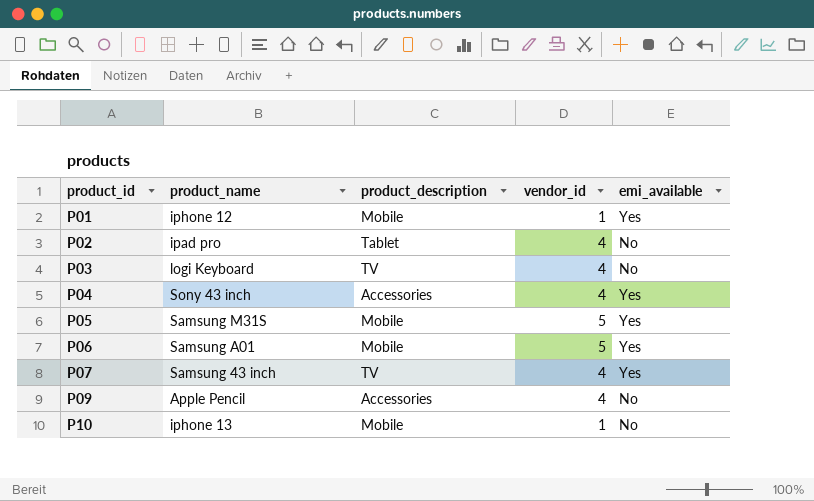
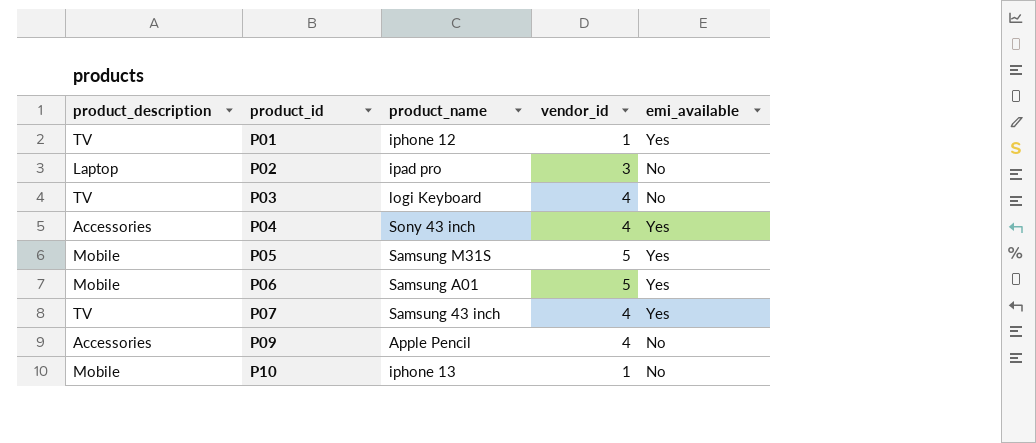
column product_description | position: 3 -> 1
P01 | product_description: Mobile -> TV
P02 | product_description: Tablet -> Laptop
P02 | vendor_id: 4 -> 3

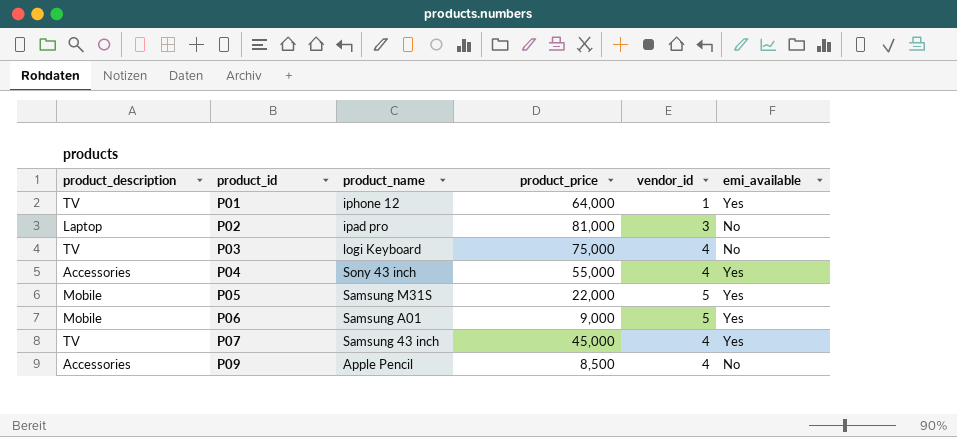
column product_price | position: none -> 4
row P10: Mobile | iphone 13 | 1 | No -> none

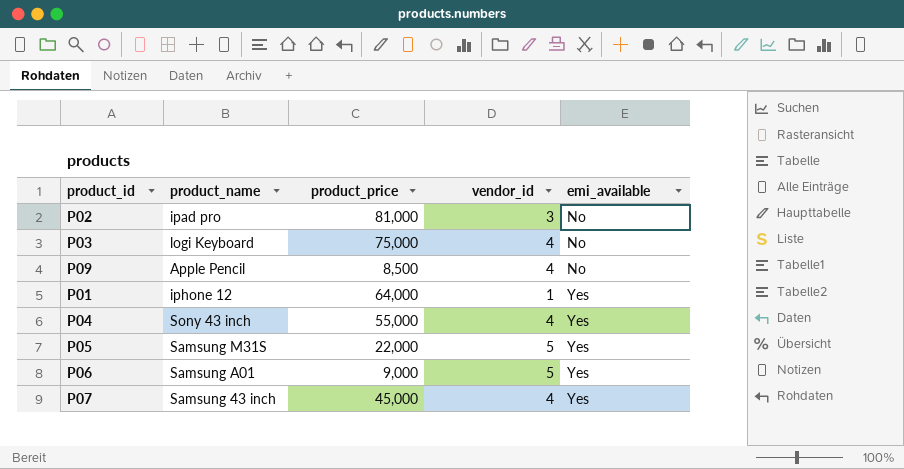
row order: product_id ascending -> emi_available ascending
column product_description | position: 1 -> none

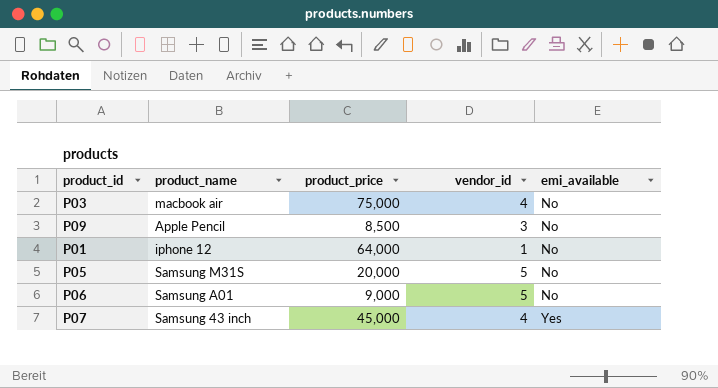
row P02: ipad pro | 81,000 | 3 | No -> none
row P04: Sony 43 inch | 55,000 | 4 | Yes -> none
P03 | product_name: logi Keyboard -> macbook air
P09 | vendor_id: 4 -> 3
P01 | emi_available: Yes -> No
P05 | product_price: 22,000 -> 20,000
P05 | emi_available: Yes -> No
P06 | emi_available: Yes -> No

